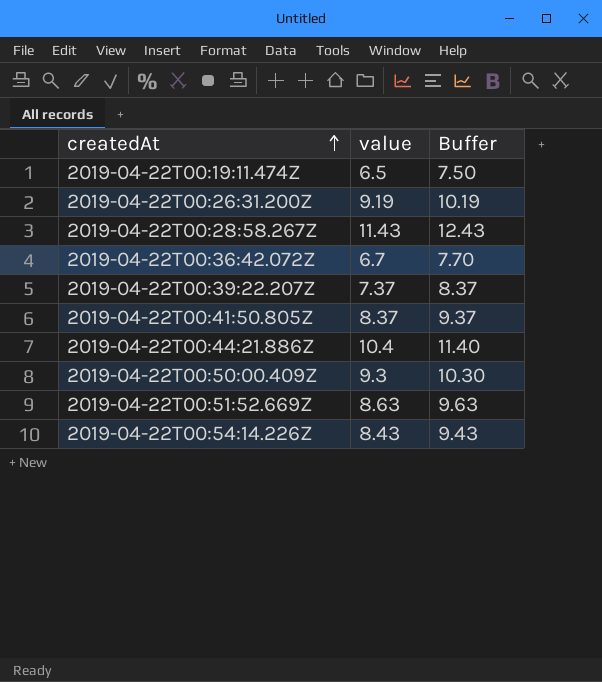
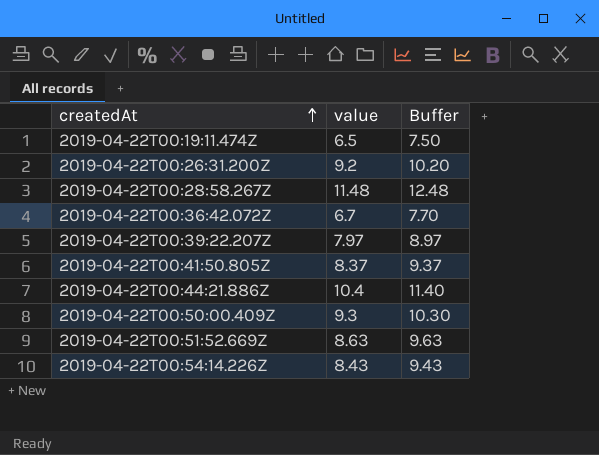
2019-04-22T00:26:31.200Z | value: 9.19 -> 9.2
2019-04-22T00:26:31.200Z | Buffer: 10.19 -> 10.20
2019-04-22T00:28:58.267Z | value: 11.43 -> 11.48
2019-04-22T00:28:58.267Z | Buffer: 12.43 -> 12.48
2019-04-22T00:39:22.207Z | value: 7.37 -> 7.97
2019-04-22T00:39:22.207Z | Buffer: 8.37 -> 8.97

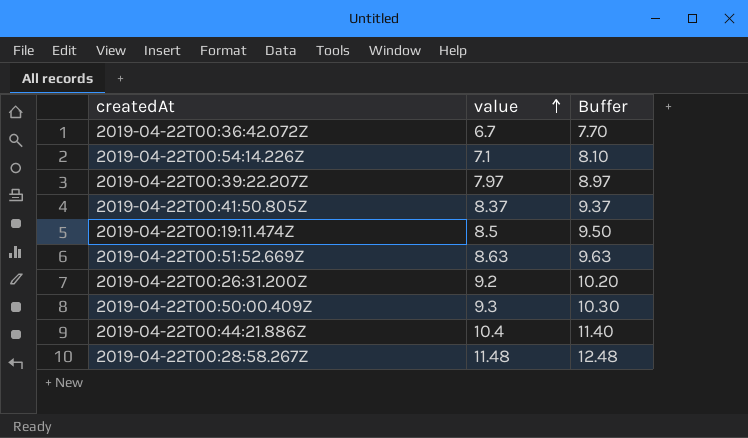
row order: createdAt ascending -> value ascending
2019-04-22T00:54:14.226Z | value: 8.43 -> 7.1
2019-04-22T00:54:14.226Z | Buffer: 9.43 -> 8.10
2019-04-22T00:19:11.474Z | value: 6.5 -> 8.5
2019-04-22T00:19:11.474Z | Buffer: 7.50 -> 9.50

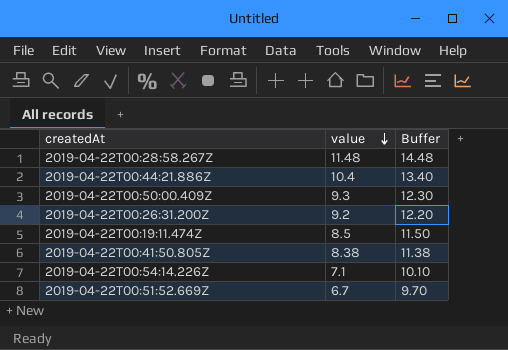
row order: value ascending -> value descending
column Buffer | formula: [value] + 1 -> [value] + 3
row 2019-04-22T00:36:42.072Z: 6.7 | 7.70 -> none
row 2019-04-22T00:39:22.207Z: 7.97 | 8.97 -> none
2019-04-22T00:41:50.805Z | value: 8.37 -> 8.38
2019-04-22T00:51:52.669Z | value: 8.63 -> 6.7

